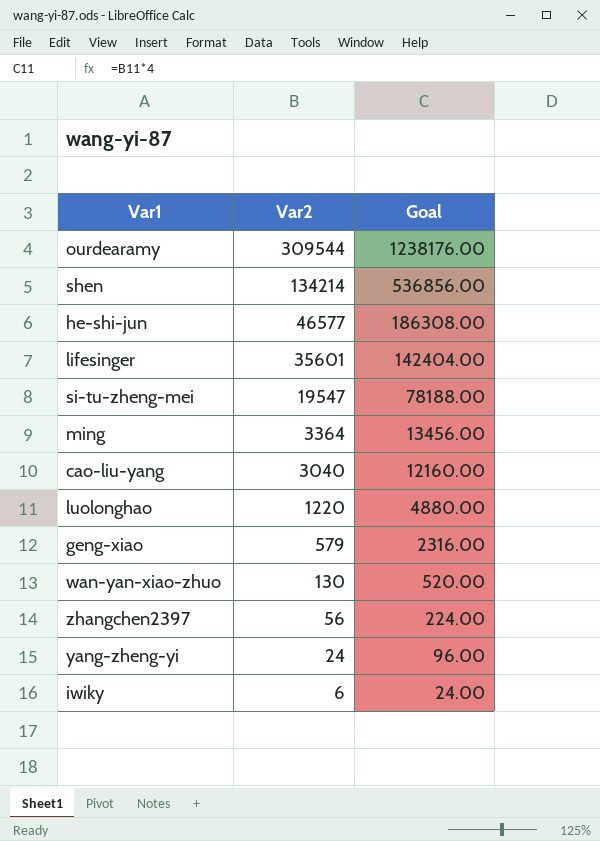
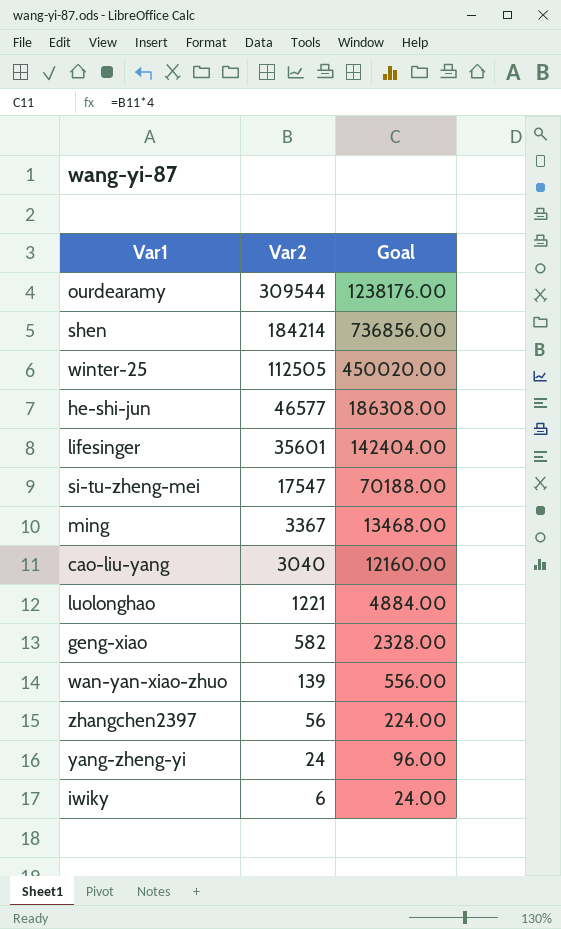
shen | Var2: 134214 -> 184214
shen | Goal: 536856.00 -> 736856.00
row winter-25: none -> 112505 | 450020.00
si-tu-zheng-mei | Var2: 19547 -> 17547
si-tu-zheng-mei | Goal: 78188.00 -> 70188.00
ming | Var2: 3364 -> 3367
ming | Goal: 13456.00 -> 13468.00
luolonghao | Var2: 1220 -> 1221
luolonghao | Goal: 4880.00 -> 4884.00
geng-xiao | Var2: 579 -> 582
geng-xiao | Goal: 2316.00 -> 2328.00
wan-yan-xiao-zhuo | Var2: 130 -> 139
wan-yan-xiao-zhuo | Goal: 520.00 -> 556.00

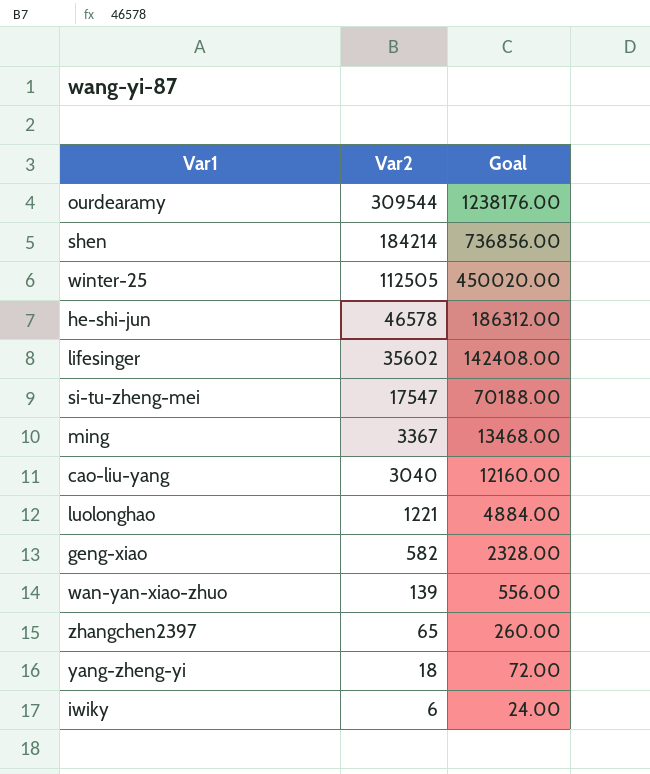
he-shi-jun | Var2: 46577 -> 46578
he-shi-jun | Goal: 186308.00 -> 186312.00
lifesinger | Var2: 35601 -> 35602
lifesinger | Goal: 142404.00 -> 142408.00
zhangchen2397 | Var2: 56 -> 65
zhangchen2397 | Goal: 224.00 -> 260.00
yang-zheng-yi | Var2: 24 -> 18
yang-zheng-yi | Goal: 96.00 -> 72.00

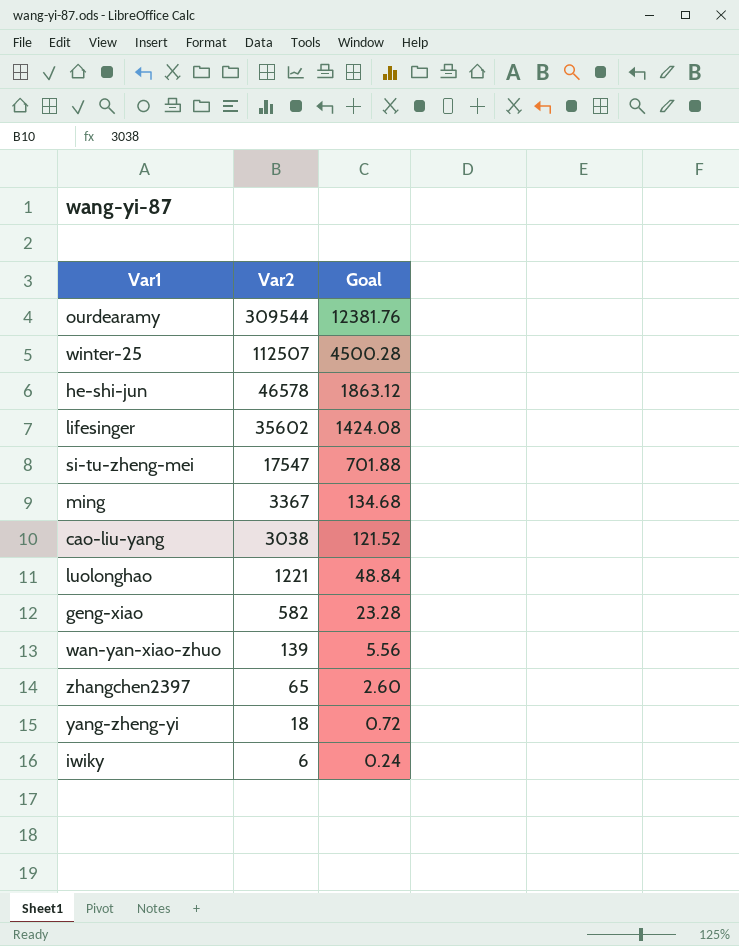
column Goal | formula: [Var2] * 4 -> [Var2] * 0.04
row shen: 184214 | 736856.00 -> none
winter-25 | Var2: 112505 -> 112507
cao-liu-yang | Var2: 3040 -> 3038

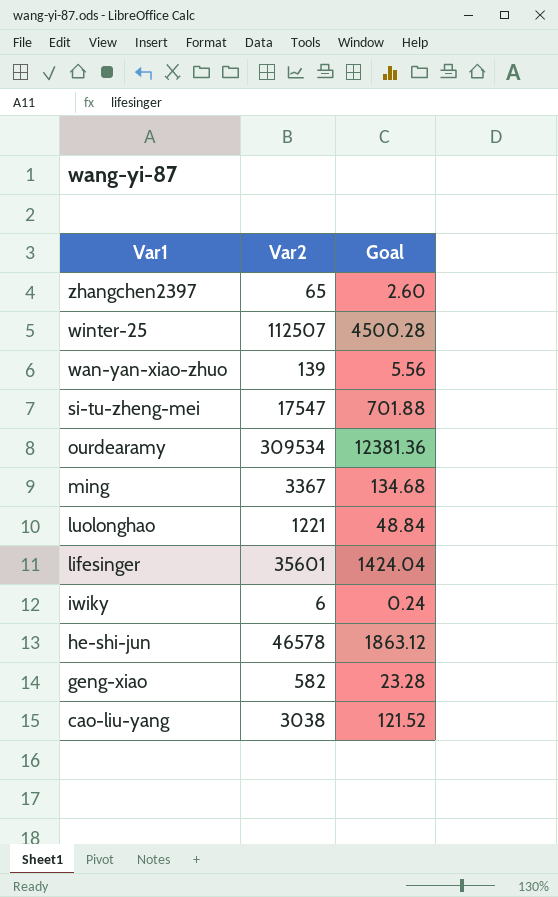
row order: Var2 descending -> Var1 descending
row yang-zheng-yi: 18 | 0.72 -> none
ourdearamy | Var2: 309544 -> 309534
ourdearamy | Goal: 12381.76 -> 12381.36
lifesinger | Var2: 35602 -> 35601
lifesinger | Goal: 1424.08 -> 1424.04

